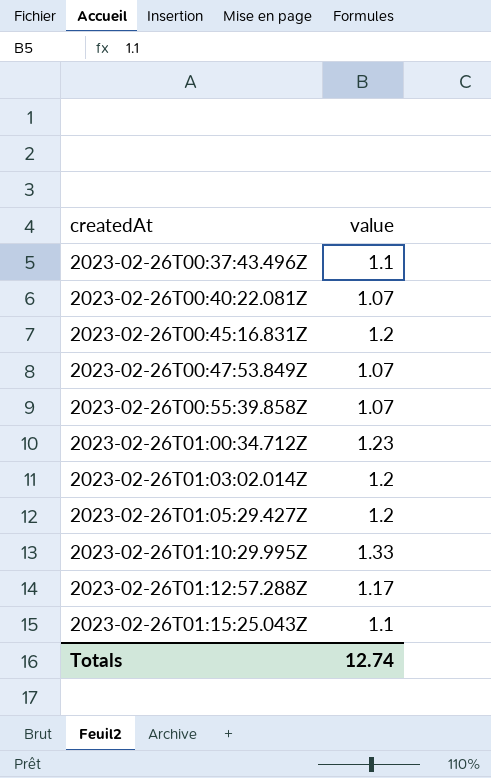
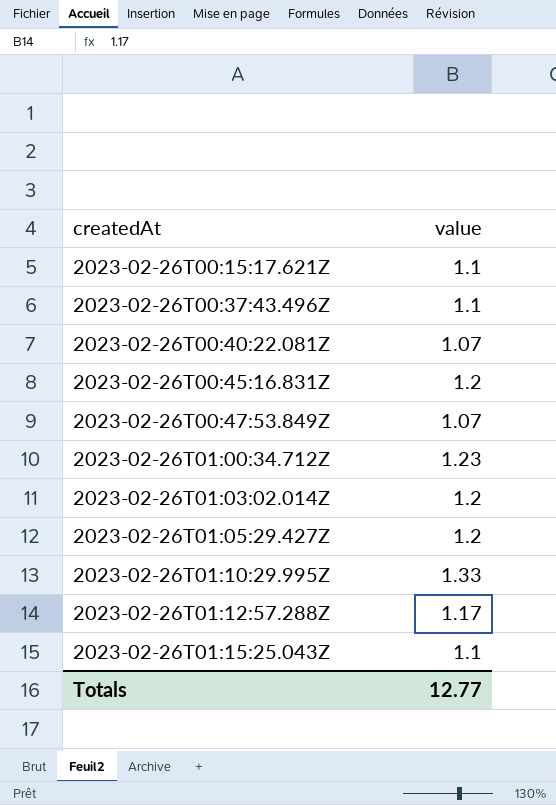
row 2023-02-26T00:55:39.858Z: 1.07 -> none
row 2023-02-26T00:15:17.621Z: none -> 1.1
Totals | value: 12.74 -> 12.77

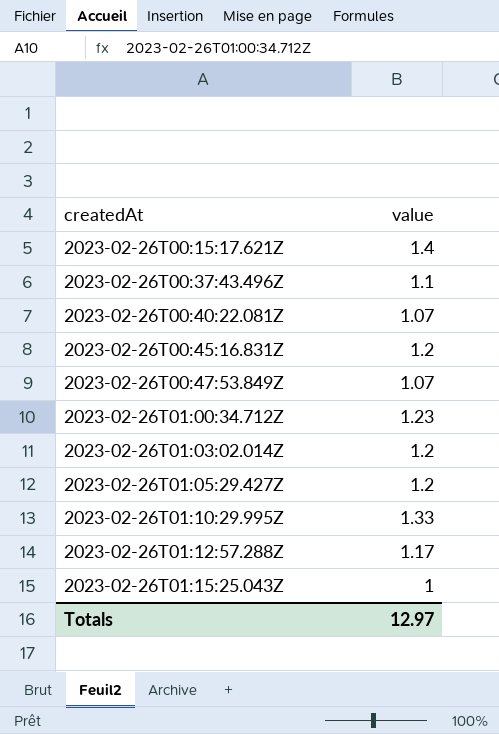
2023-02-26T00:15:17.621Z | value: 1.1 -> 1.4
2023-02-26T01:15:25.043Z | value: 1.1 -> 1
Totals | value: 12.77 -> 12.97

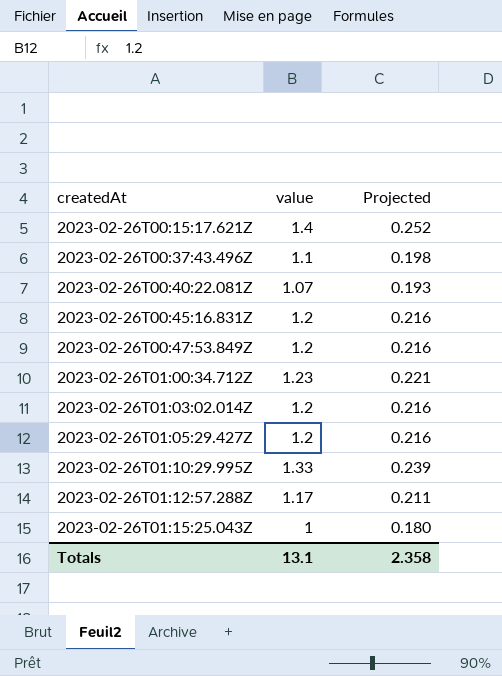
column Projected | formula: none -> [value] * 0.18
2023-02-26T00:47:53.849Z | value: 1.07 -> 1.2
Totals | value: 12.97 -> 13.1

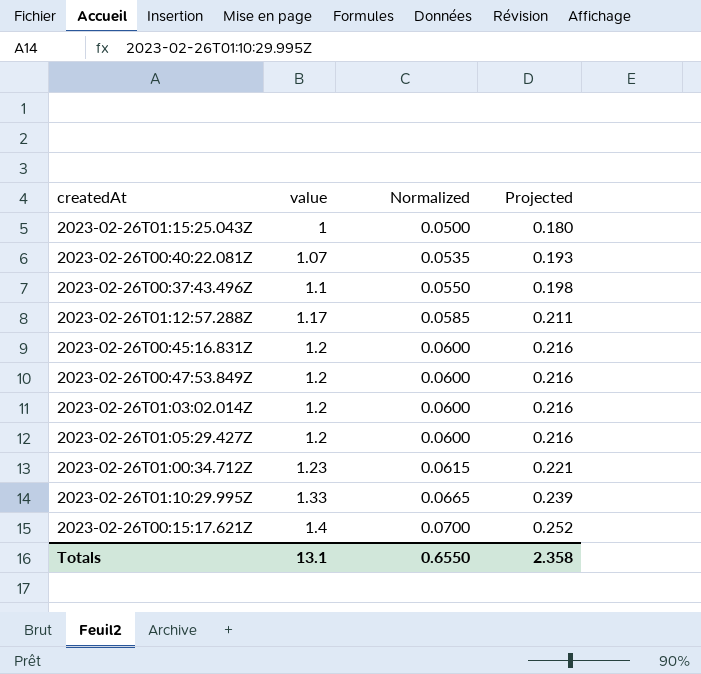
row order: createdAt ascending -> value ascending
column Normalized | formula: none -> [value] * 0.05

